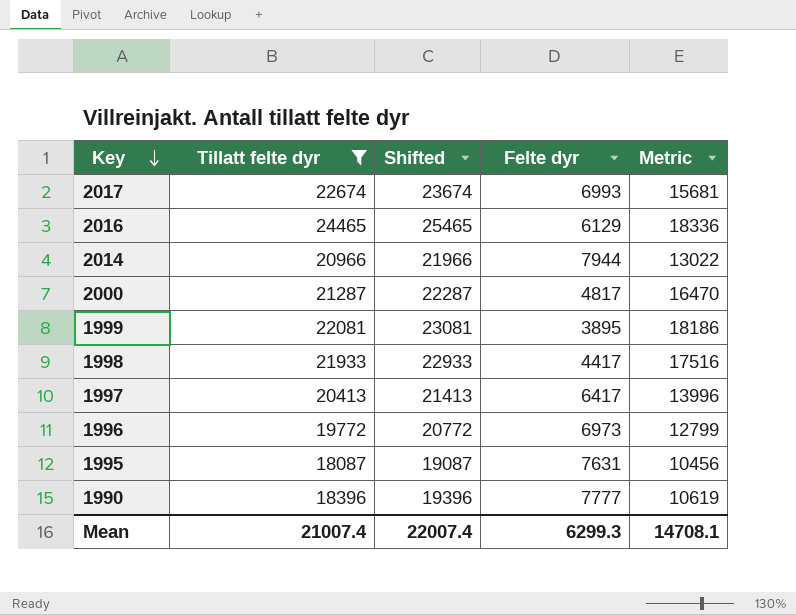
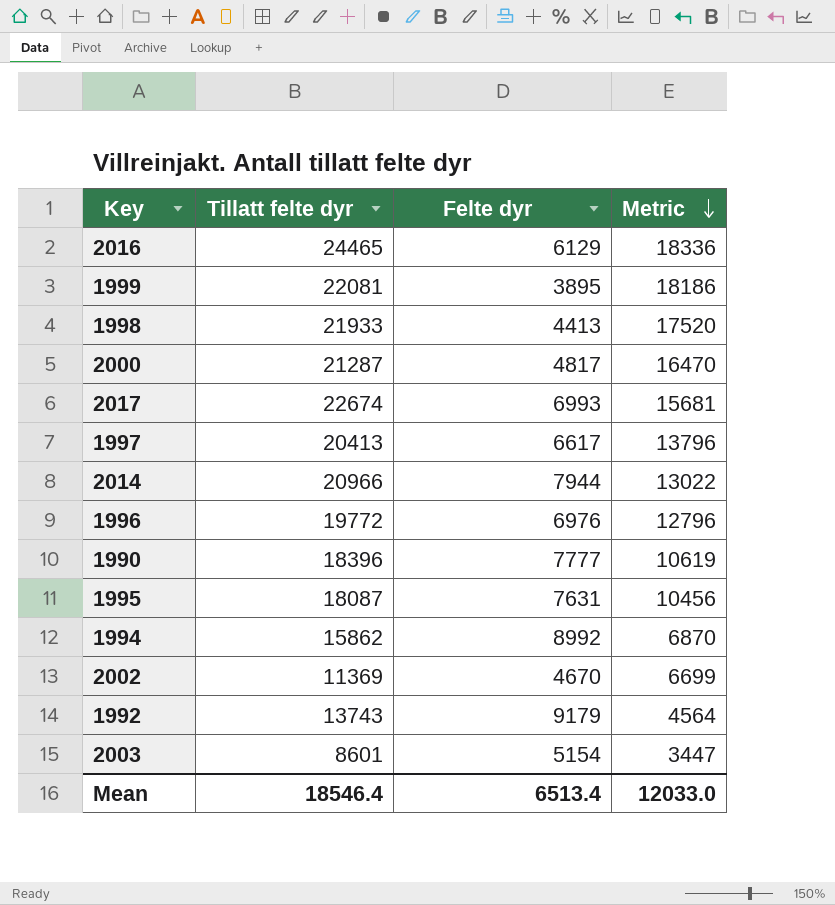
filter: Tillatt felte dyr >= 18087 -> none
row order: Key descending -> Metric descending
column Shifted | formula: [Tillatt felte dyr] + 1000 -> none
1998 | Felte dyr: 4417 -> 4413
1998 | Metric: 17516 -> 17520
1997 | Felte dyr: 6417 -> 6617
1997 | Metric: 13996 -> 13796
1996 | Felte dyr: 6973 -> 6976
1996 | Metric: 12799 -> 12796
Mean | Tillatt felte dyr: 21007.4 -> 18546.4
Mean | Felte dyr: 6299.3 -> 6513.4
Mean | Metric: 14708.1 -> 12033.0

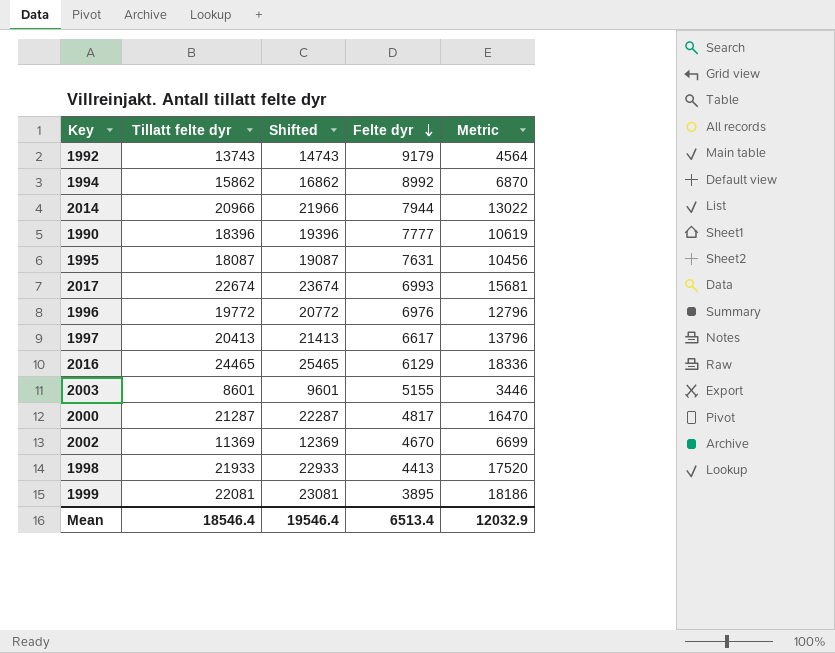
row order: Metric descending -> Felte dyr descending
column Shifted | formula: none -> [Tillatt felte dyr] + 1000
2003 | Felte dyr: 5154 -> 5155
2003 | Metric: 3447 -> 3446
Mean | Metric: 12033.0 -> 12032.9

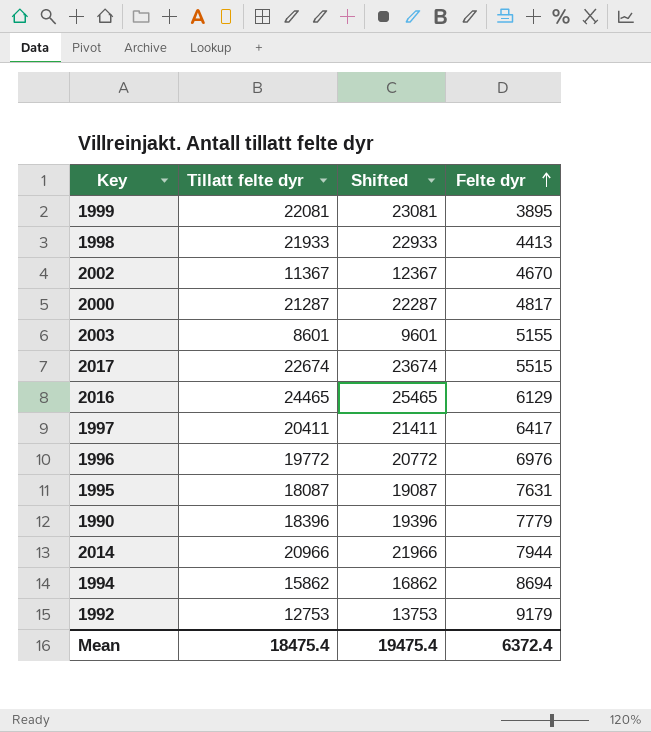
row order: Felte dyr descending -> Felte dyr ascending
column Metric | formula: [Tillatt felte dyr] - [Felte dyr] -> none
2002 | Tillatt felte dyr: 11369 -> 11367
2002 | Shifted: 12369 -> 12367
2017 | Felte dyr: 6993 -> 5515
1997 | Tillatt felte dyr: 20413 -> 20411
1997 | Shifted: 21413 -> 21411
1997 | Felte dyr: 6617 -> 6417
1990 | Felte dyr: 7777 -> 7779
1994 | Felte dyr: 8992 -> 8694
1992 | Tillatt felte dyr: 13743 -> 12753
1992 | Shifted: 14743 -> 13753
Mean | Tillatt felte dyr: 18546.4 -> 18475.4
Mean | Shifted: 19546.4 -> 19475.4
Mean | Felte dyr: 6513.4 -> 6372.4

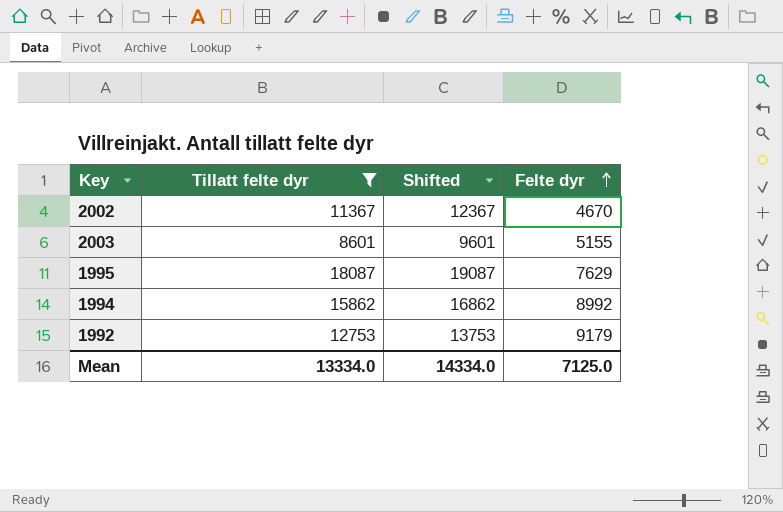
filter: none -> Tillatt felte dyr <= 18087
1995 | Felte dyr: 7631 -> 7629
1994 | Felte dyr: 8694 -> 8992
Mean | Tillatt felte dyr: 18475.4 -> 13334.0
Mean | Shifted: 19475.4 -> 14334.0
Mean | Felte dyr: 6372.4 -> 7125.0

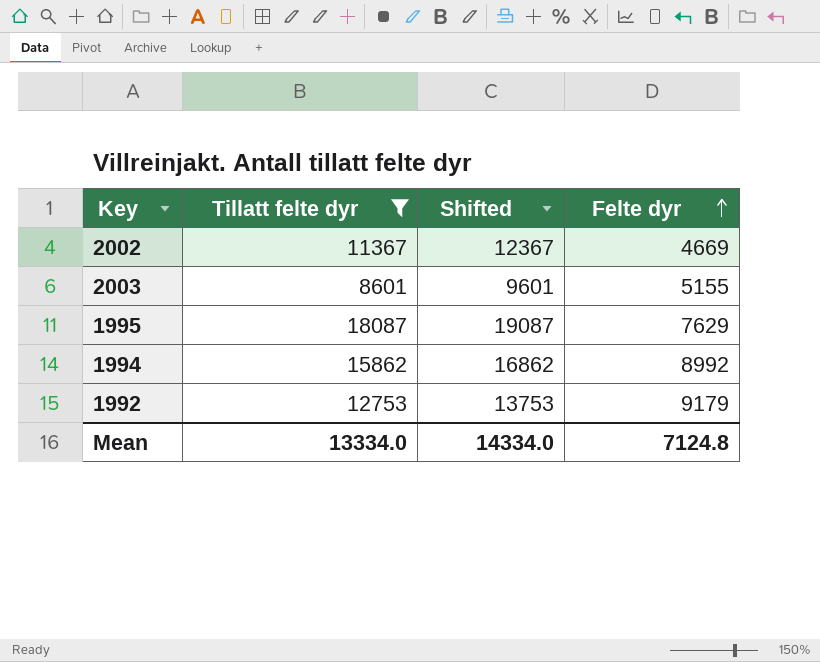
2002 | Felte dyr: 4670 -> 4669
Mean | Felte dyr: 7125.0 -> 7124.8

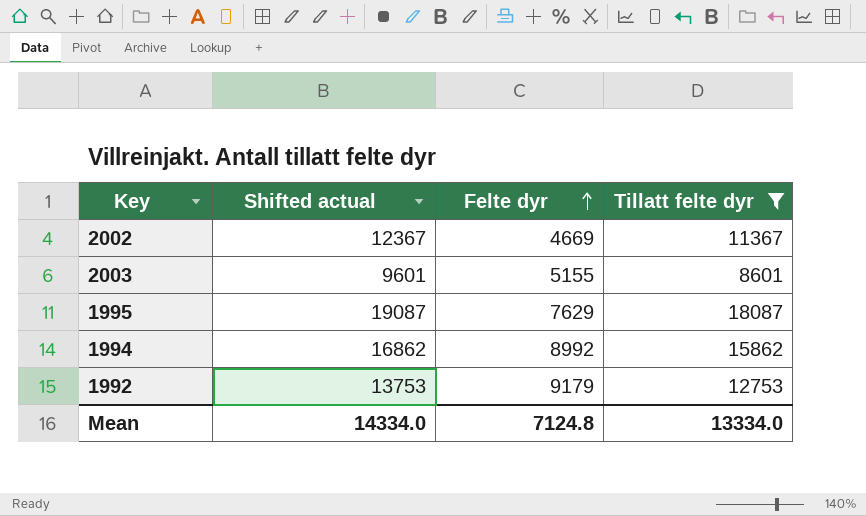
column name: Shifted -> Shifted actual
column Tillatt felte dyr | position: 2 -> 4

